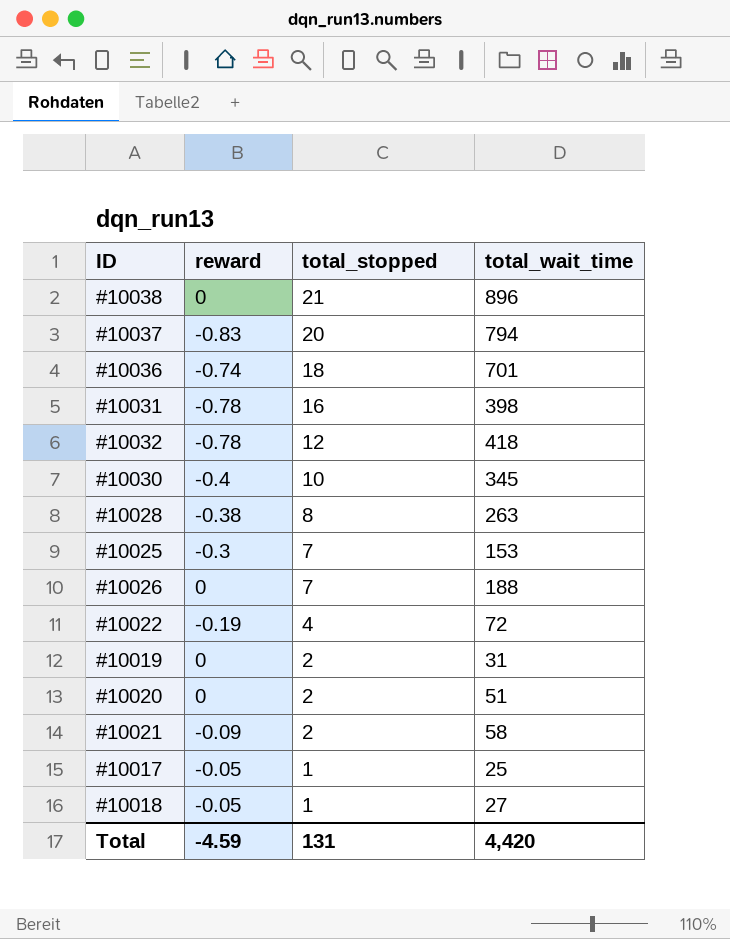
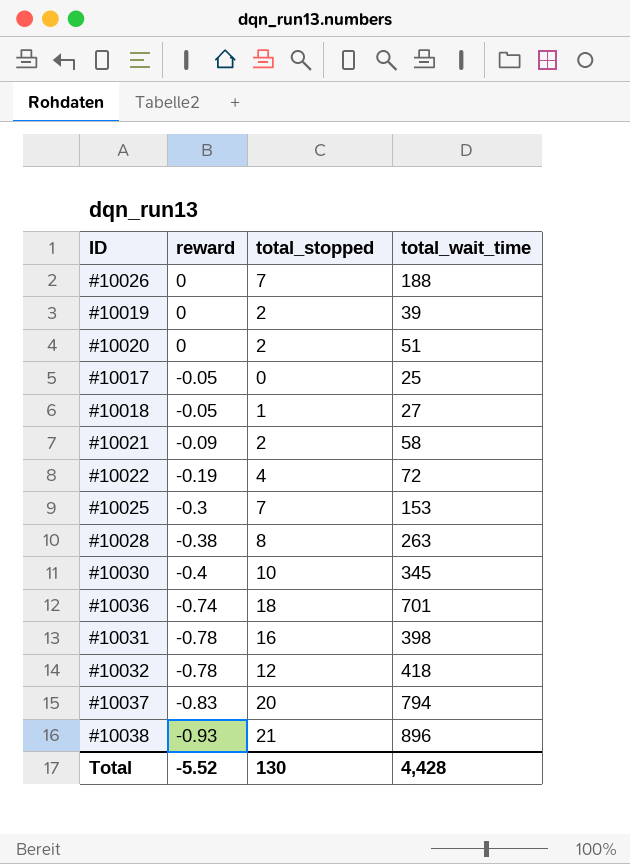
row order: total_stopped descending -> reward descending
#10019 | total_wait_time: 31 -> 39
#10017 | total_stopped: 1 -> 0
#10038 | reward: 0 -> -0.93
Total | reward: -4.59 -> -5.52
Total | total_stopped: 131 -> 130
Total | total_wait_time: 4,420 -> 4,428

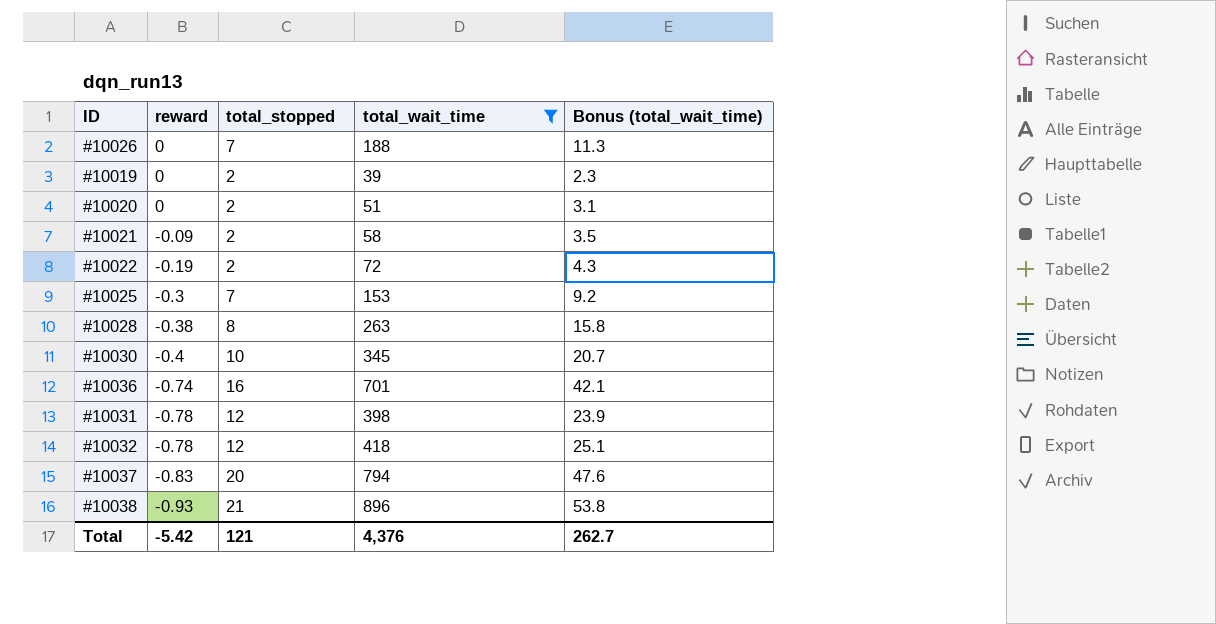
filter: none -> total_wait_time >= 39
column Bonus (total_wait_time) | formula: none -> [total_wait_time] * 0.06
#10022 | total_stopped: 4 -> 2
#10036 | total_stopped: 18 -> 16
#10031 | total_stopped: 16 -> 12
Total | reward: -5.52 -> -5.42
Total | total_stopped: 130 -> 121
Total | total_wait_time: 4,428 -> 4,376

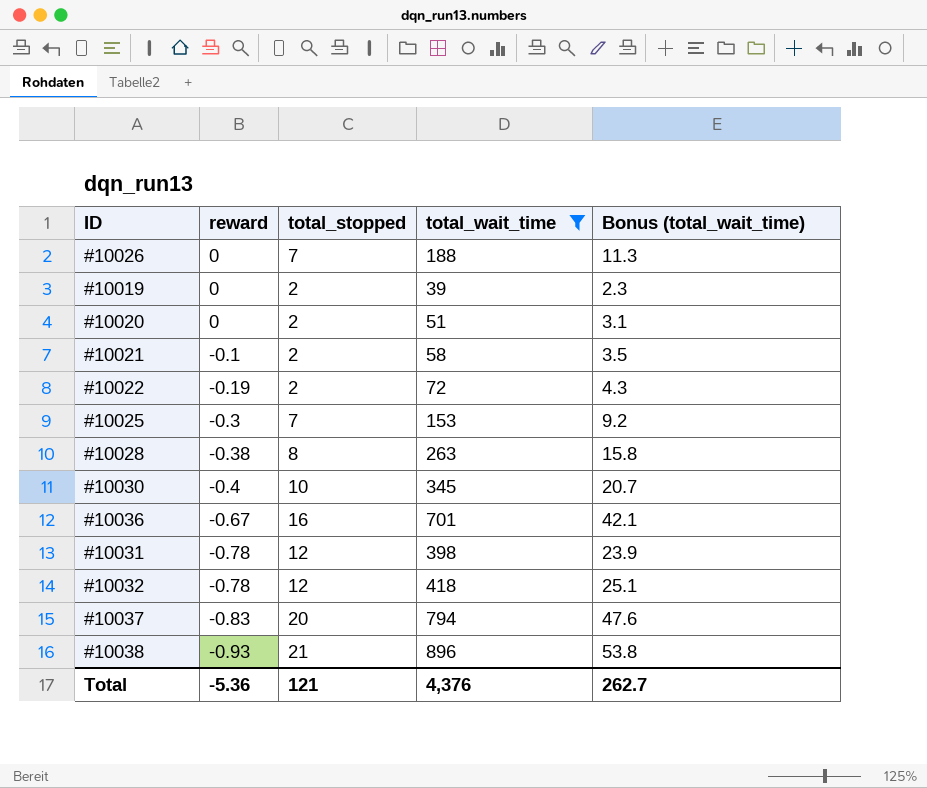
#10021 | reward: -0.09 -> -0.1
#10036 | reward: -0.74 -> -0.67
Total | reward: -5.42 -> -5.36

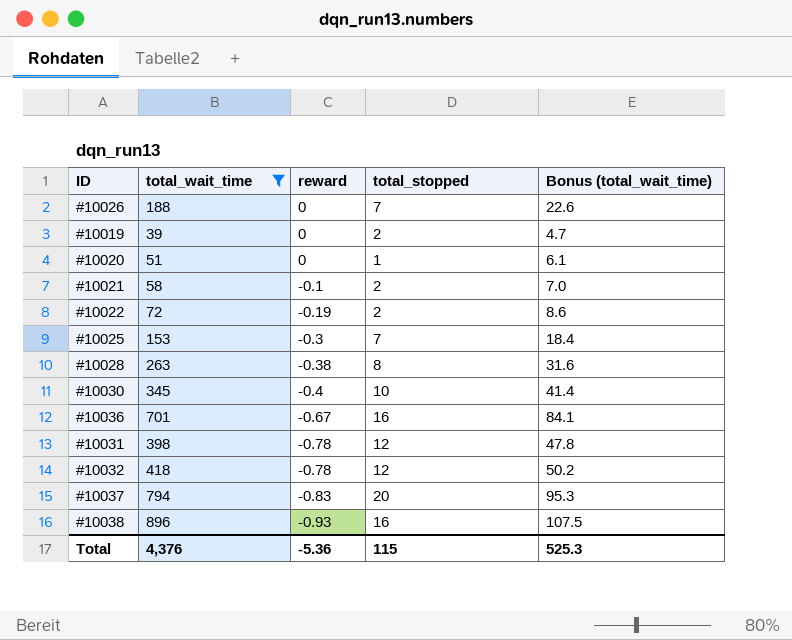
column total_wait_time | position: 4 -> 2
column Bonus (total_wait_time) | formula: [total_wait_time] * 0.06 -> [total_wait_time] * 0.12
#10020 | total_stopped: 2 -> 1
#10038 | total_stopped: 21 -> 16
Total | total_stopped: 121 -> 115
Total | Bonus (total_wait_time): 262.7 -> 525.3

